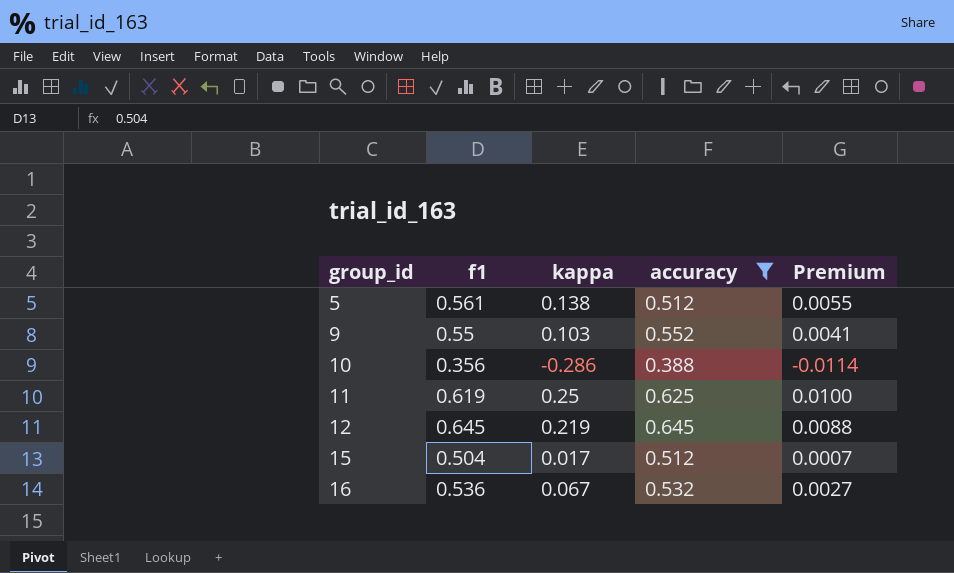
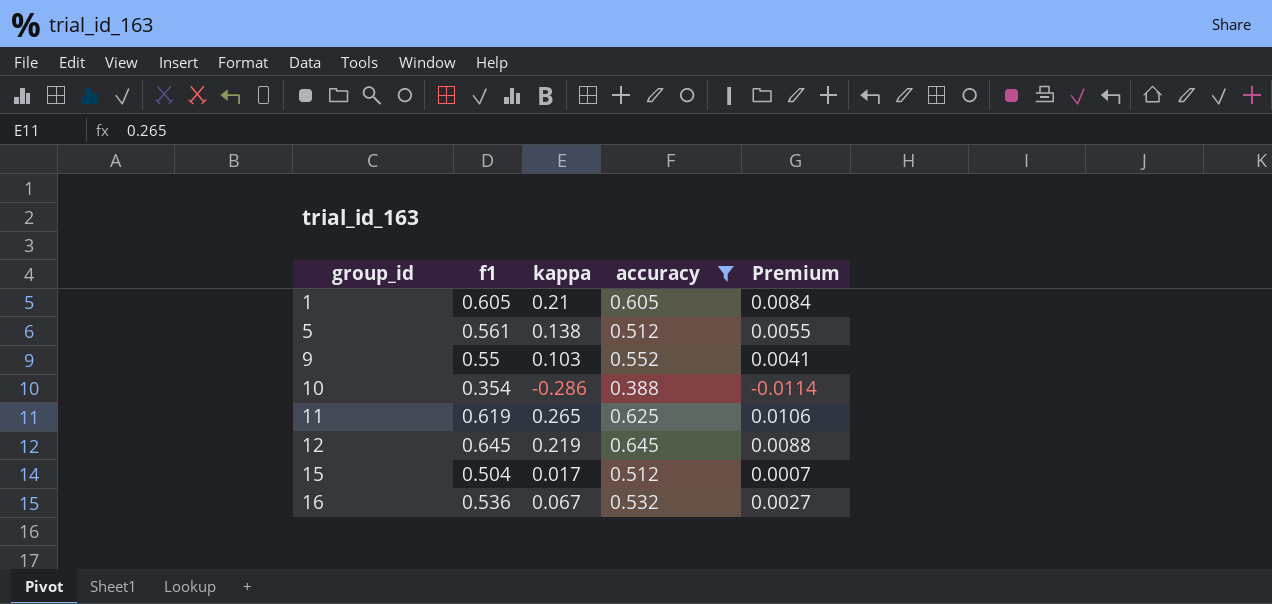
row 1: none -> 0.605 | 0.21 | 0.605 | 0.0084
10 | f1: 0.356 -> 0.354
11 | kappa: 0.25 -> 0.265
11 | Premium: 0.0100 -> 0.0106

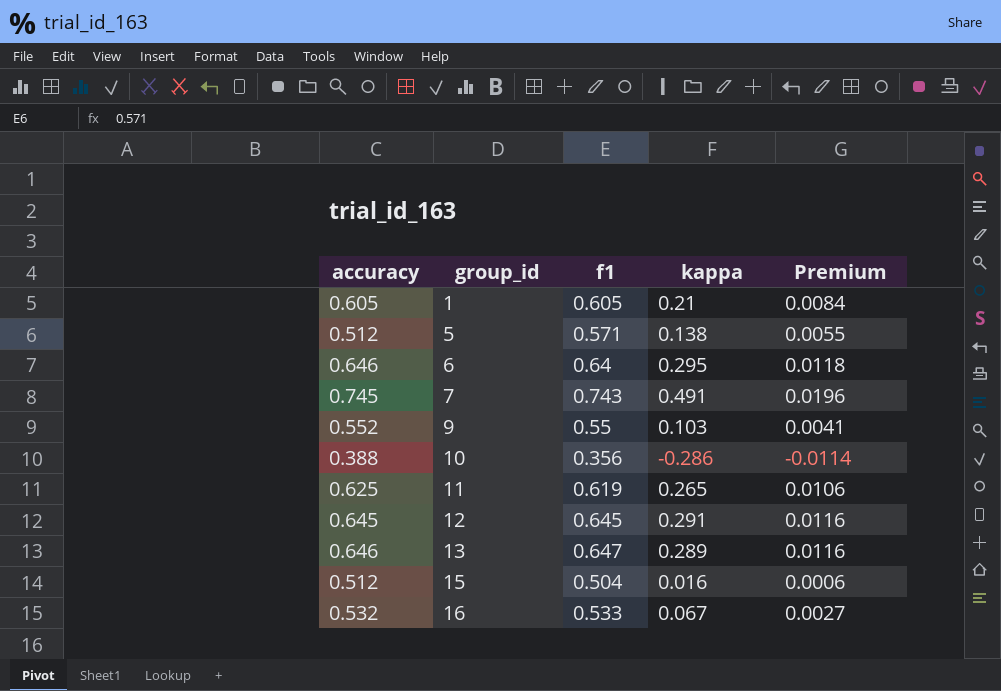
filter: accuracy <= 0.645 -> none
column accuracy | position: 4 -> 1
5 | f1: 0.561 -> 0.571
10 | f1: 0.354 -> 0.356
12 | kappa: 0.219 -> 0.291
12 | Premium: 0.0088 -> 0.0116
15 | kappa: 0.017 -> 0.016
15 | Premium: 0.0007 -> 0.0006
16 | f1: 0.536 -> 0.533

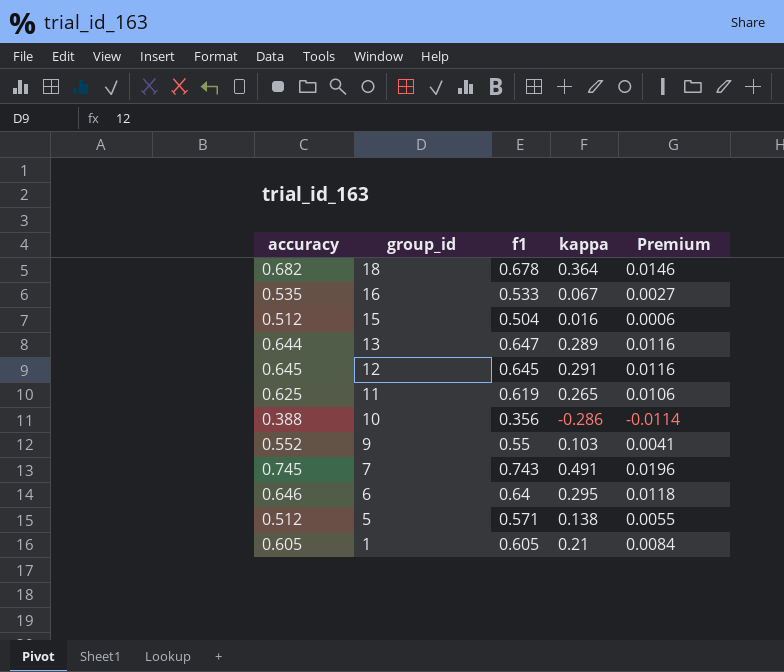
row order: group_id ascending -> group_id descending
row 18: none -> 0.682 | 0.678 | 0.364 | 0.0146
16 | accuracy: 0.532 -> 0.535
13 | accuracy: 0.646 -> 0.644

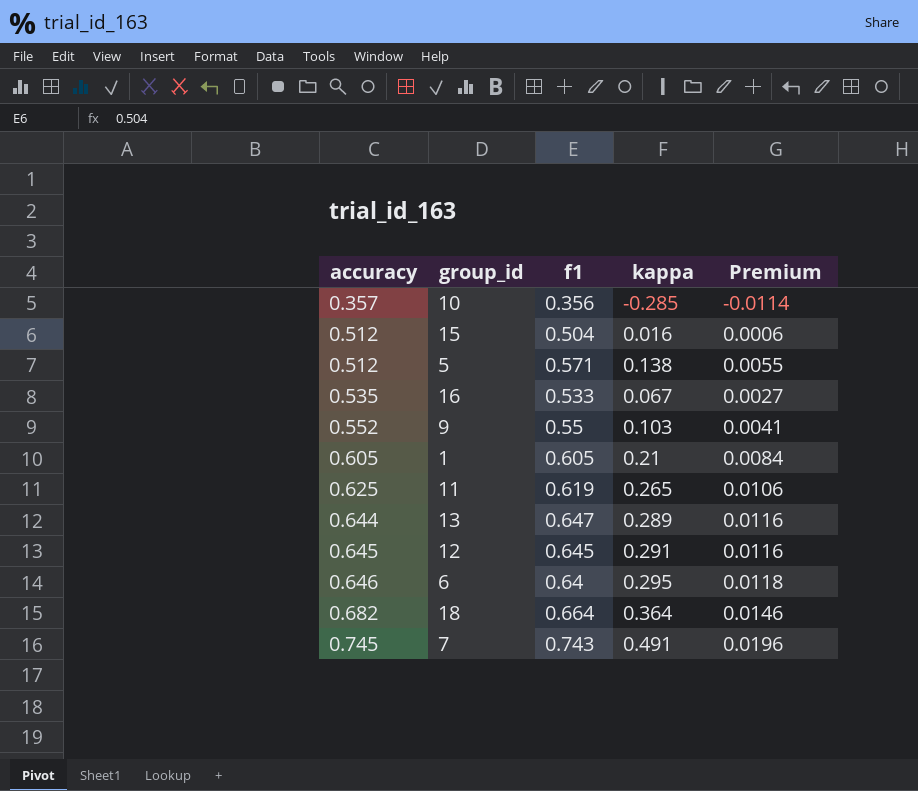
row order: group_id descending -> accuracy ascending
10 | accuracy: 0.388 -> 0.357
10 | kappa: -0.286 -> -0.285
18 | f1: 0.678 -> 0.664

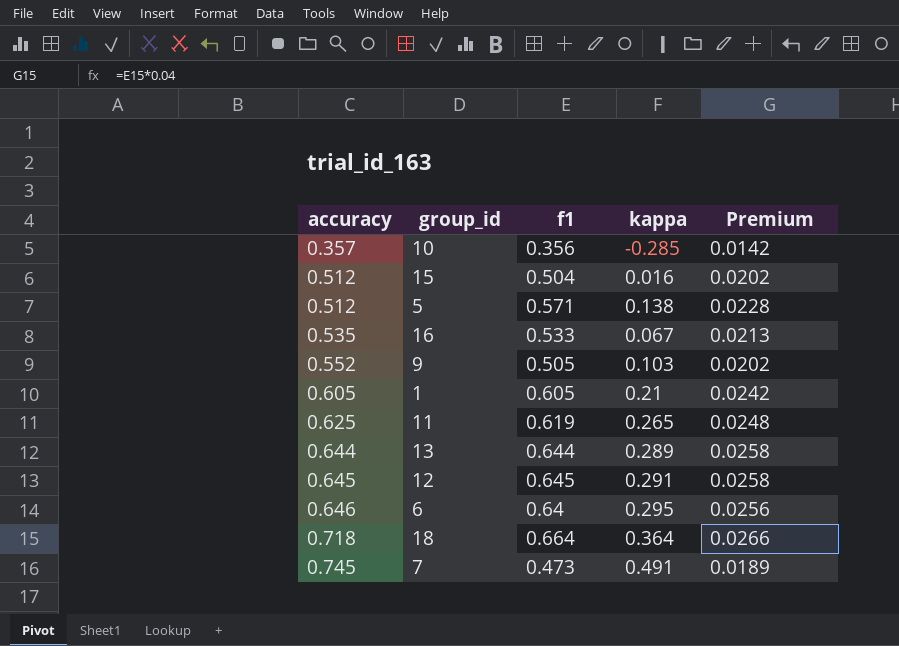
column Premium | formula: [kappa] * 0.04 -> [f1] * 0.04
9 | f1: 0.55 -> 0.505
13 | f1: 0.647 -> 0.644
18 | accuracy: 0.682 -> 0.718
7 | f1: 0.743 -> 0.473

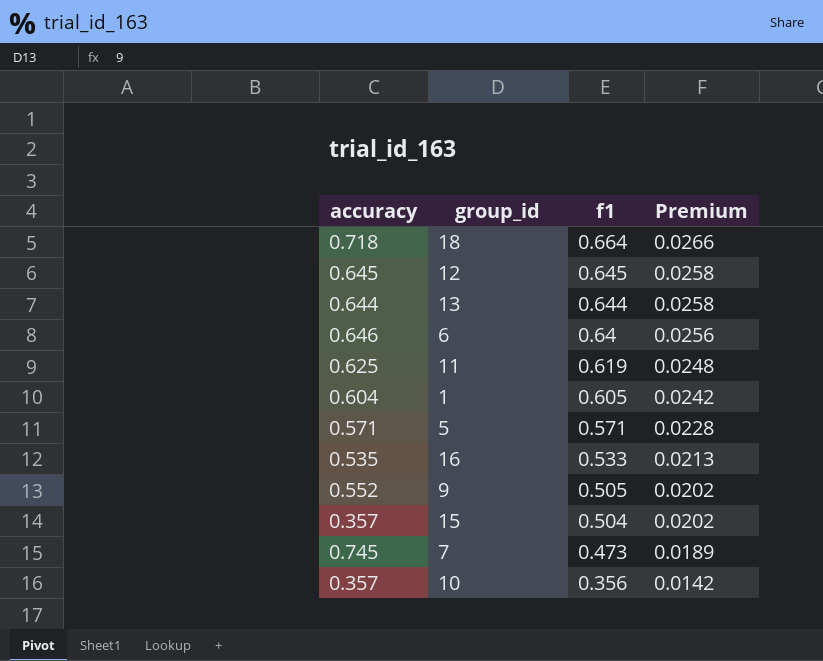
row order: accuracy ascending -> f1 descending
column kappa | position: 4 -> none
1 | accuracy: 0.605 -> 0.604
5 | accuracy: 0.512 -> 0.571
15 | accuracy: 0.512 -> 0.357

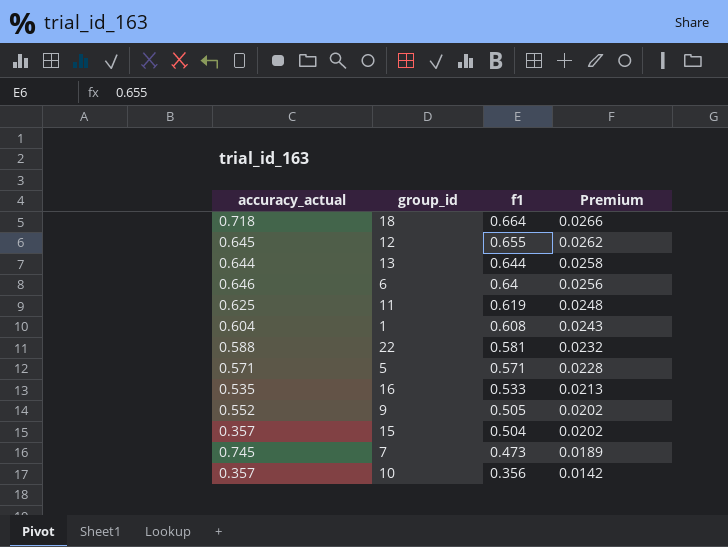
column name: accuracy -> accuracy_actual
12 | f1: 0.645 -> 0.655
12 | Premium: 0.0258 -> 0.0262
1 | f1: 0.605 -> 0.608
1 | Premium: 0.0242 -> 0.0243
row 22: none -> 0.588 | 0.581 | 0.0232

